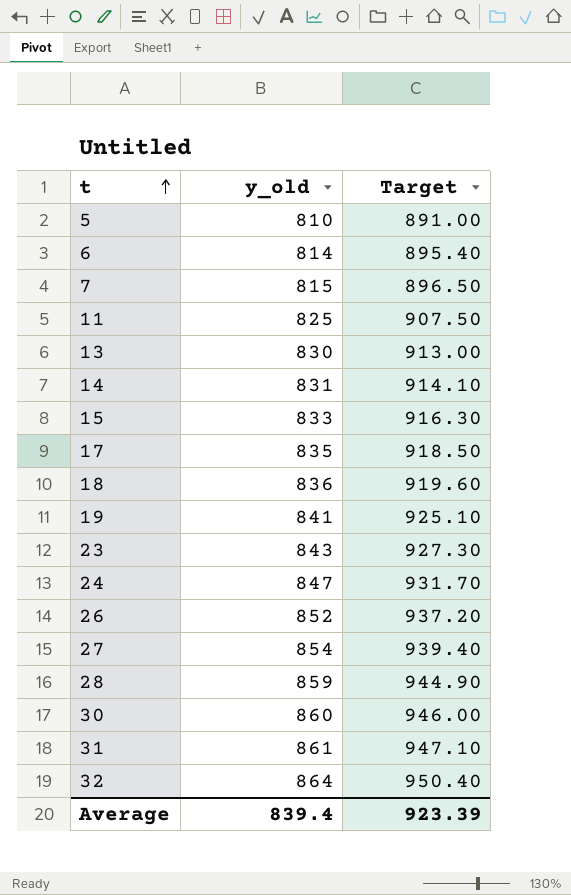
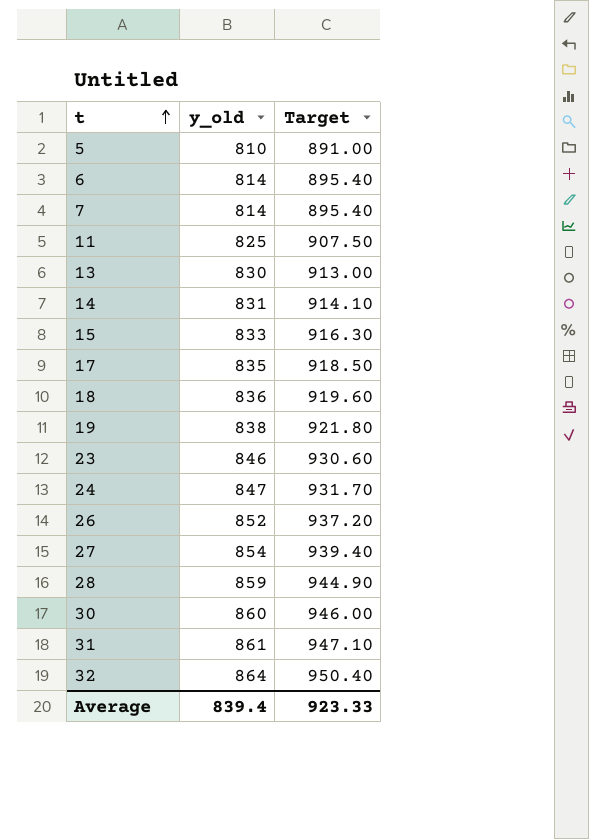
7 | y_old: 815 -> 814
7 | Target: 896.50 -> 895.40
19 | y_old: 841 -> 838
19 | Target: 925.10 -> 921.80
23 | y_old: 843 -> 846
23 | Target: 927.30 -> 930.60
Average | Target: 923.39 -> 923.33

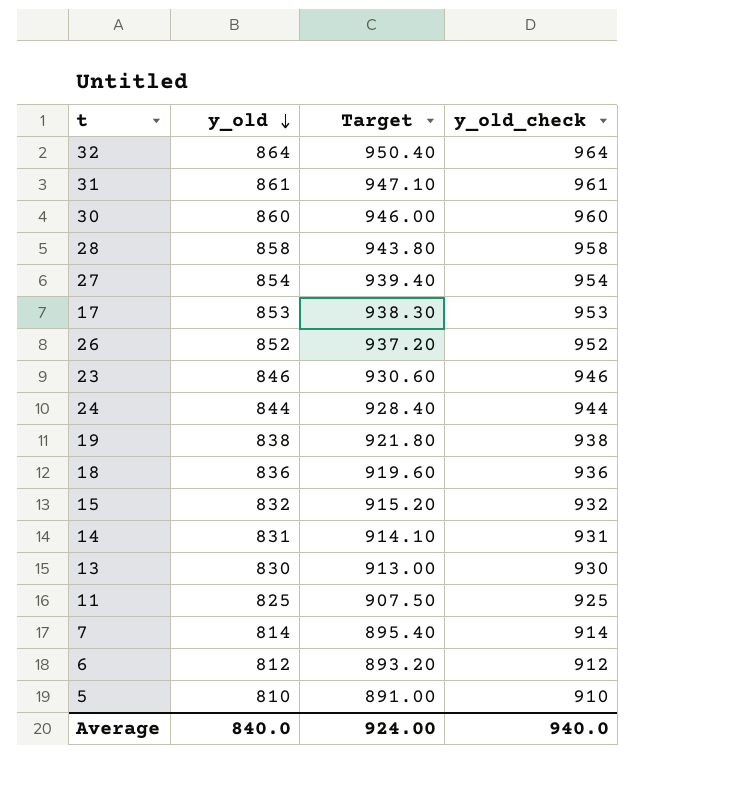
row order: t ascending -> y_old descending
column y_old_check | formula: none -> [y_old] + 100
28 | y_old: 859 -> 858
28 | Target: 944.90 -> 943.80
17 | y_old: 835 -> 853
17 | Target: 918.50 -> 938.30
24 | y_old: 847 -> 844
24 | Target: 931.70 -> 928.40
15 | y_old: 833 -> 832
15 | Target: 916.30 -> 915.20
6 | y_old: 814 -> 812
6 | Target: 895.40 -> 893.20
Average | y_old: 839.4 -> 840.0
Average | Target: 923.33 -> 924.00

